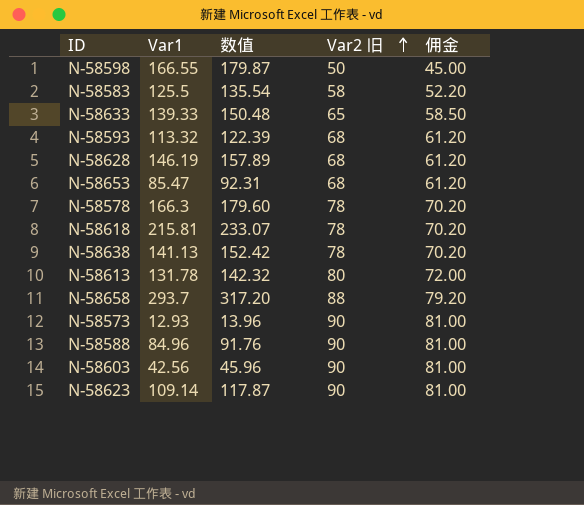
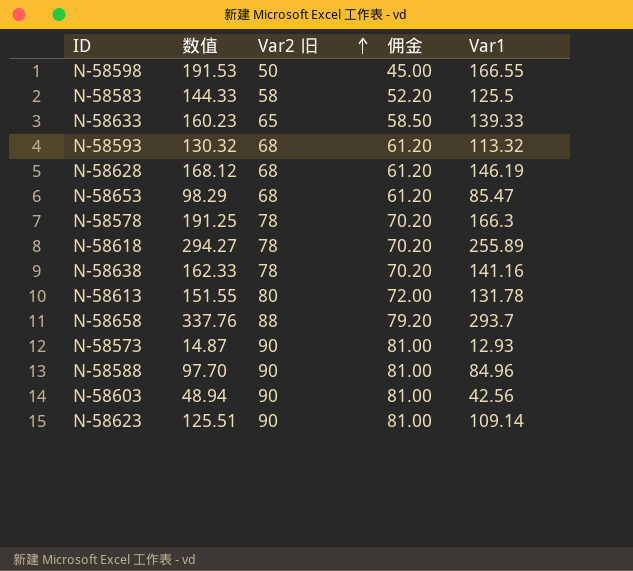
column 数值 | formula: [Var1] * 1.08 -> [Var1] * 1.15
column Var1 | position: 2 -> 5
N-58618 | Var1: 215.81 -> 255.89
N-58638 | Var1: 141.13 -> 141.16

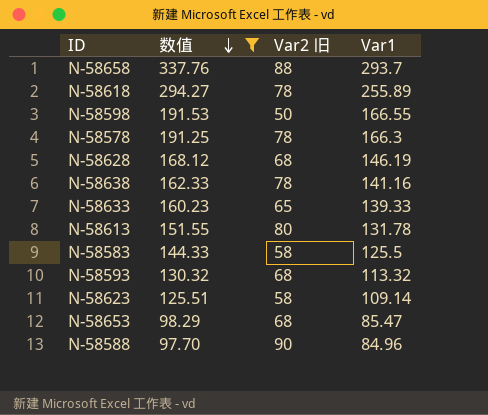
filter: none -> 数值 >= 97.70
row order: Var2 旧 ascending -> 数值 descending
column 佣金 | formula: [Var2 旧] * 0.9 -> none
N-58623 | Var2 旧: 90 -> 58

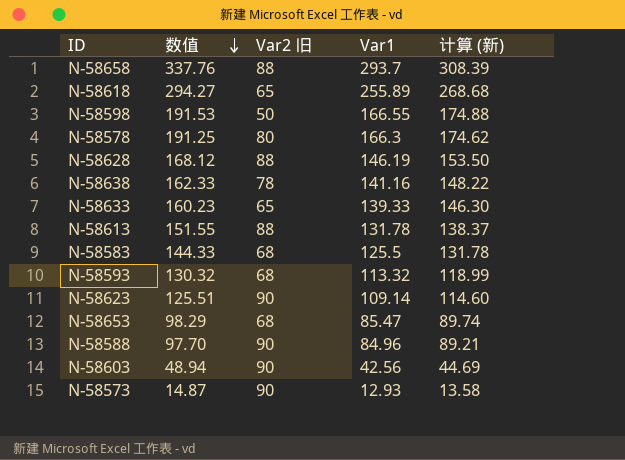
filter: 数值 >= 97.70 -> none
column 计算 (新) | formula: none -> [Var1] * 1.05
N-58618 | Var2 旧: 78 -> 65
N-58578 | Var2 旧: 78 -> 80
N-58628 | Var2 旧: 68 -> 88
N-58613 | Var2 旧: 80 -> 88
N-58583 | Var2 旧: 58 -> 68
N-58623 | Var2 旧: 58 -> 90

